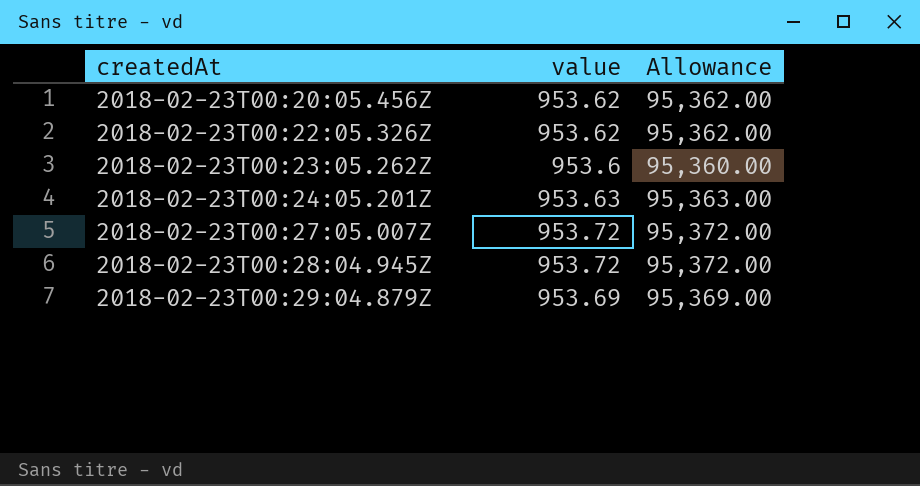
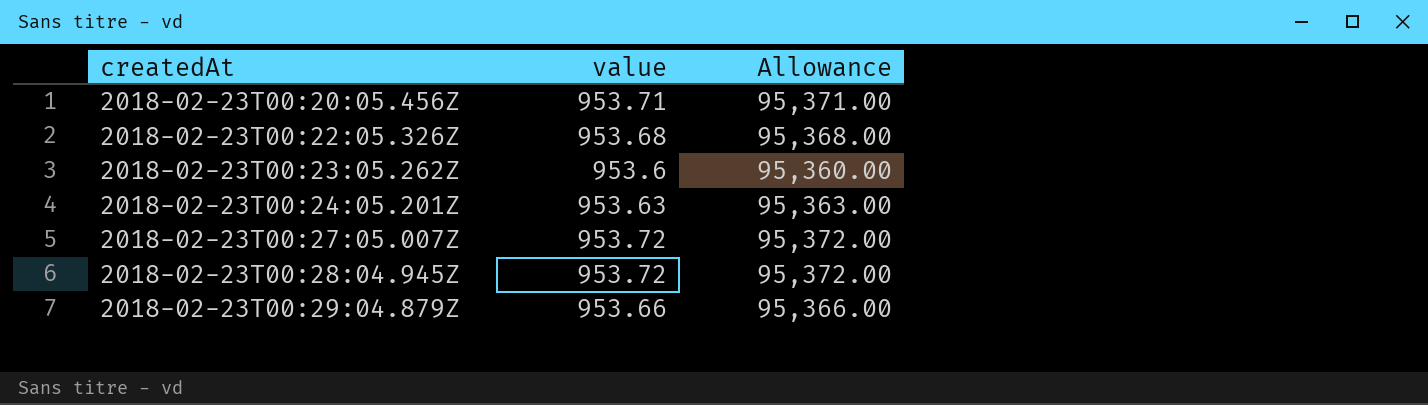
2018-02-23T00:20:05.456Z | value: 953.62 -> 953.71
2018-02-23T00:20:05.456Z | Allowance: 95,362.00 -> 95,371.00
2018-02-23T00:22:05.326Z | value: 953.62 -> 953.68
2018-02-23T00:22:05.326Z | Allowance: 95,362.00 -> 95,368.00
2018-02-23T00:29:04.879Z | value: 953.69 -> 953.66
2018-02-23T00:29:04.879Z | Allowance: 95,369.00 -> 95,366.00

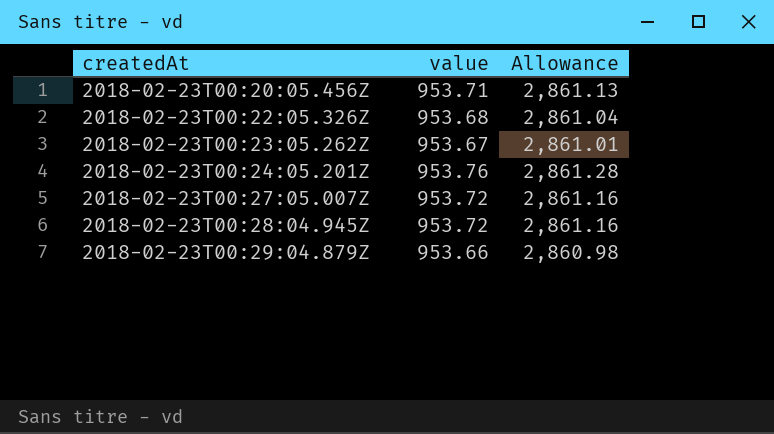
column Allowance | formula: [value] * 100 -> [value] * 3
2018-02-23T00:23:05.262Z | value: 953.6 -> 953.67
2018-02-23T00:24:05.201Z | value: 953.63 -> 953.76

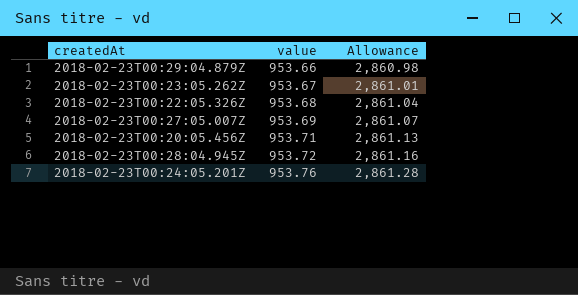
row order: createdAt ascending -> value ascending
2018-02-23T00:27:05.007Z | value: 953.72 -> 953.69
2018-02-23T00:27:05.007Z | Allowance: 2,861.16 -> 2,861.07

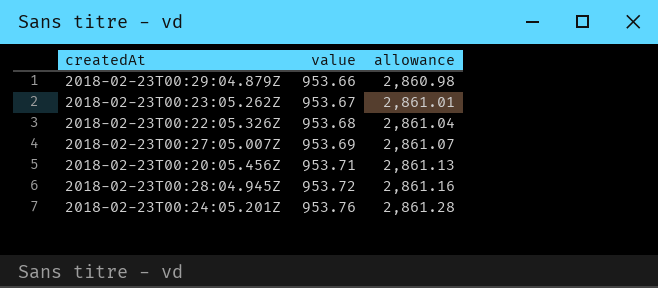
column name: Allowance -> allowance

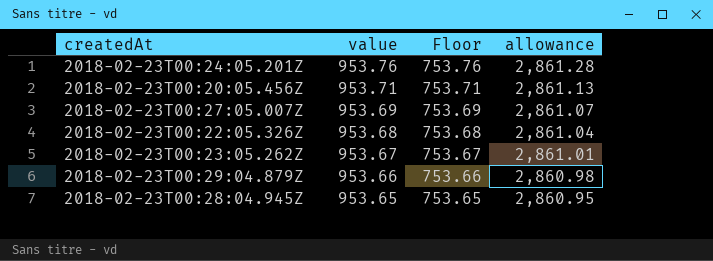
row order: value ascending -> value descending
column Floor | formula: none -> [value] - 200
2018-02-23T00:28:04.945Z | value: 953.72 -> 953.65
2018-02-23T00:28:04.945Z | allowance: 2,861.16 -> 2,860.95

